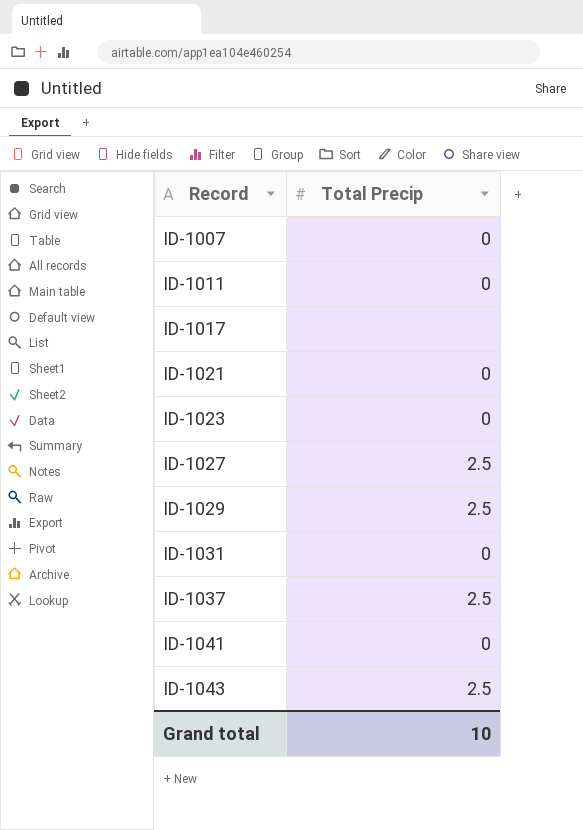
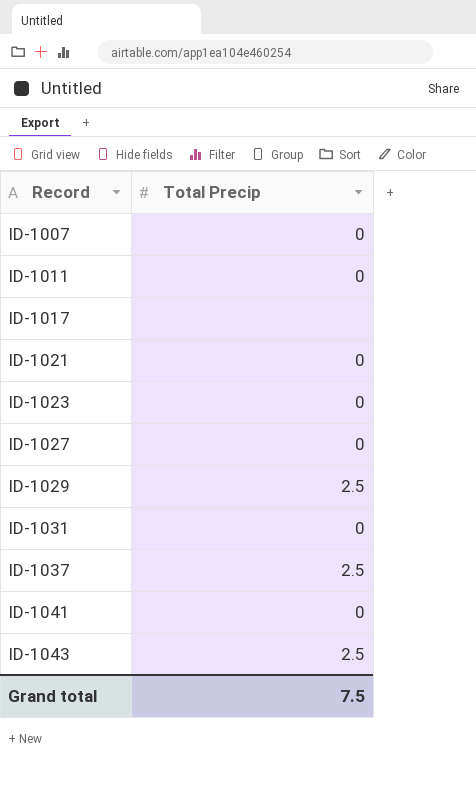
ID-1027 | Total Precip: 2.5 -> 0
Grand total | Total Precip: 10 -> 7.5

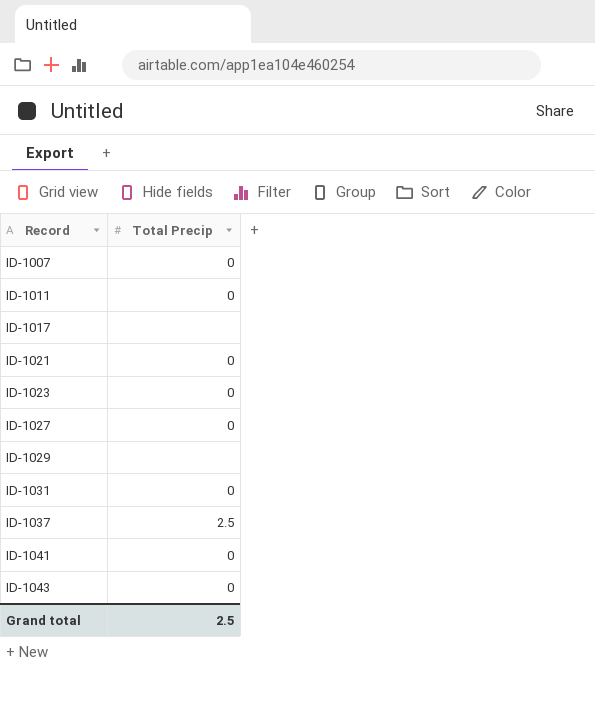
ID-1029 | Total Precip: 2.5 -> none
ID-1043 | Total Precip: 2.5 -> 0
Grand total | Total Precip: 7.5 -> 2.5

